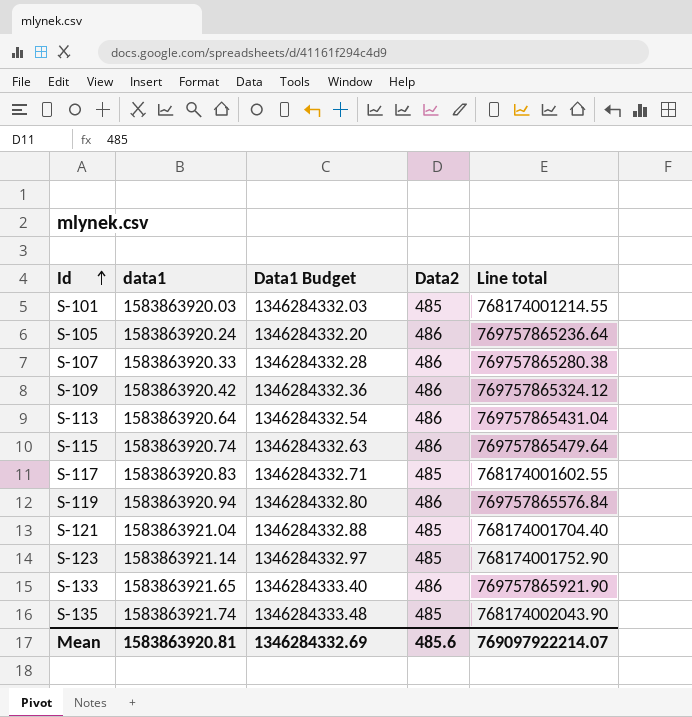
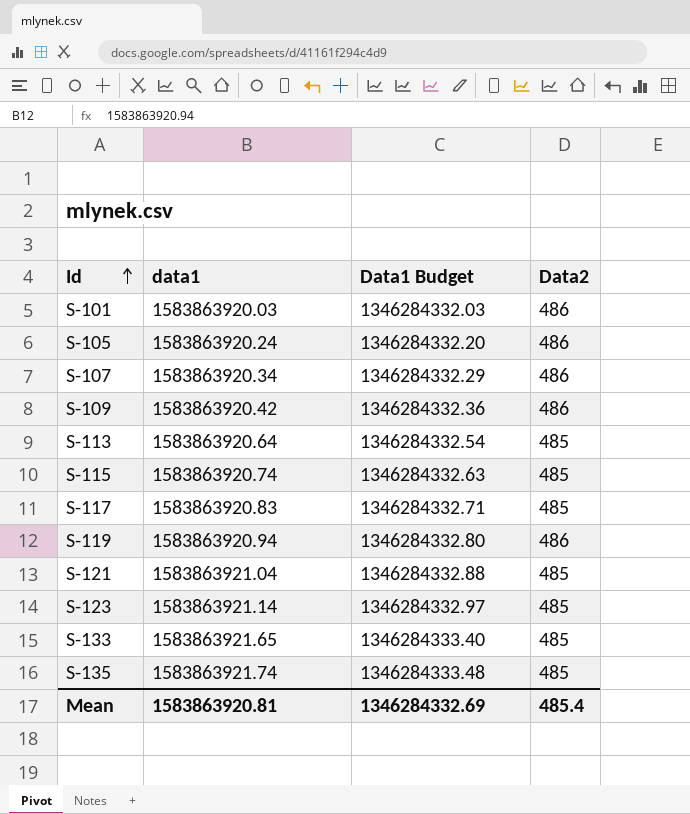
column Line total | formula: [data1] * [Data2] -> none
S-101 | Data2: 485 -> 486
S-107 | data1: 1583863920.33 -> 1583863920.34
S-107 | Data1 Budget: 1346284332.28 -> 1346284332.29
S-113 | Data2: 486 -> 485
S-115 | Data2: 486 -> 485
S-133 | Data2: 486 -> 485
Mean | Data2: 485.6 -> 485.4

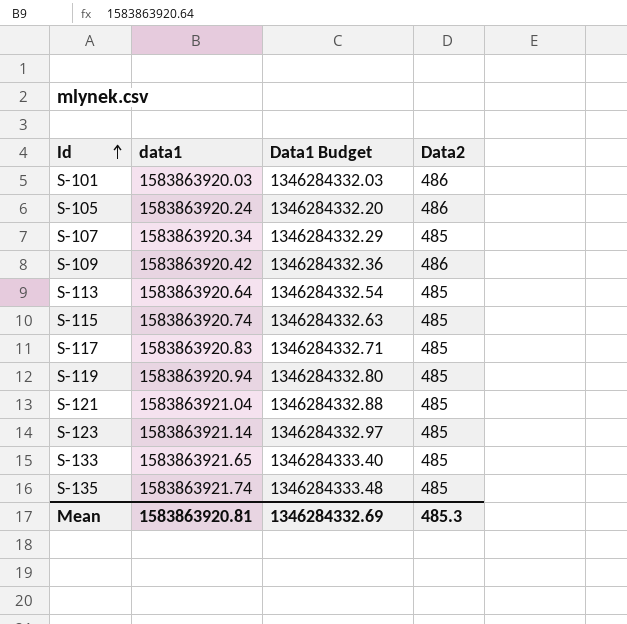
S-107 | Data2: 486 -> 485
S-119 | Data2: 486 -> 485
Mean | Data2: 485.4 -> 485.3

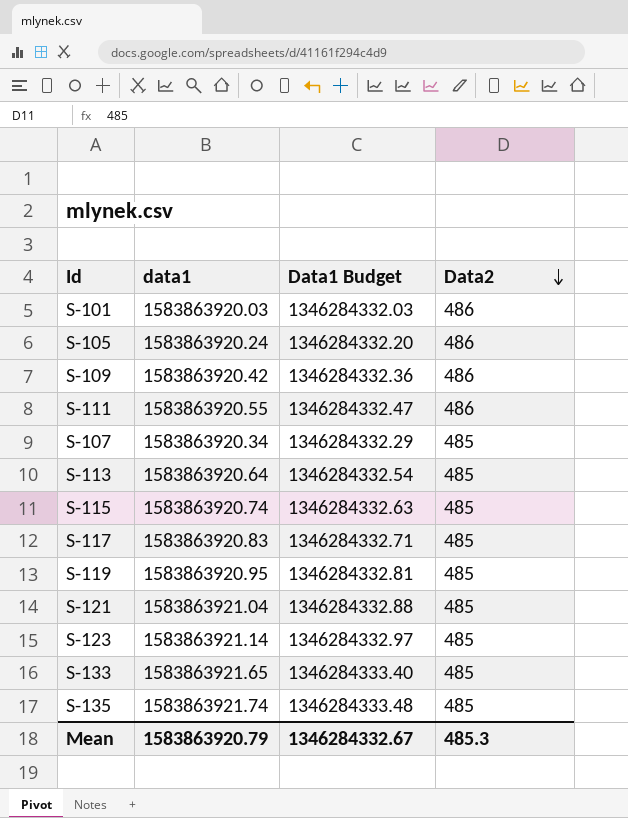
row order: Id ascending -> Data2 descending
row S-111: none -> 1583863920.55 | 1346284332.47 | 486
S-119 | data1: 1583863920.94 -> 1583863920.95
S-119 | Data1 Budget: 1346284332.80 -> 1346284332.81
Mean | data1: 1583863920.81 -> 1583863920.79
Mean | Data1 Budget: 1346284332.69 -> 1346284332.67

